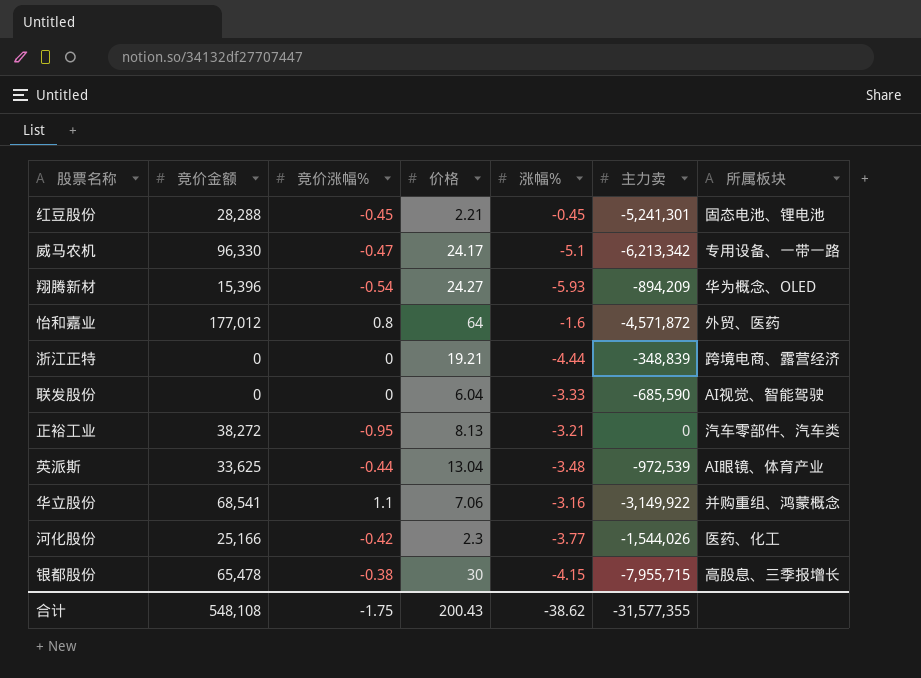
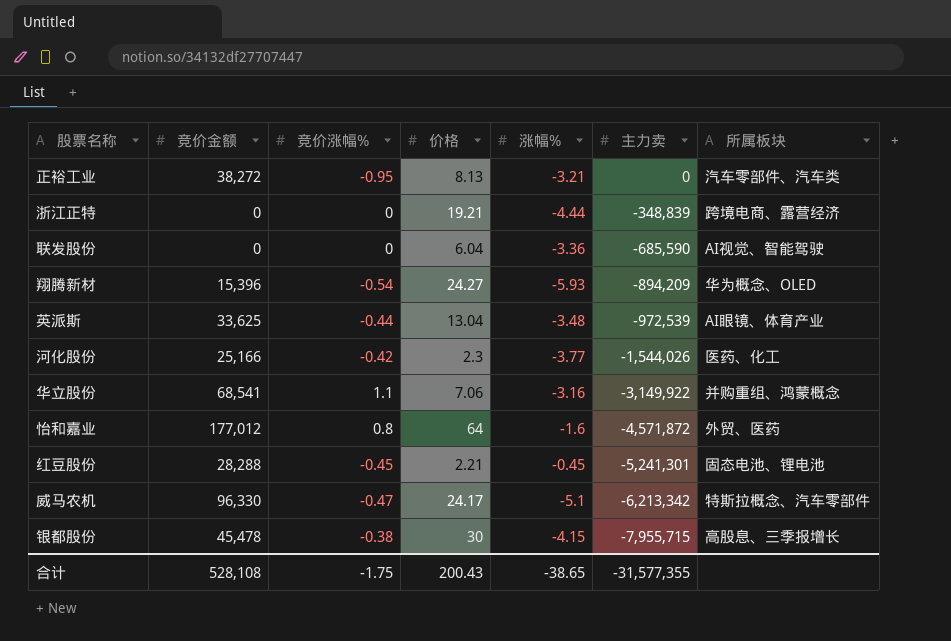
row order: none -> 主力卖 descending
联发股份 | 涨幅%: -3.33 -> -3.36
威马农机 | 所属板块: 专用设备、一带一路 -> 特斯拉概念、汽车零部件
银都股份 | 竞价金额: 65,478 -> 45,478
合计 | 竞价金额: 548,108 -> 528,108
合计 | 涨幅%: -38.62 -> -38.65

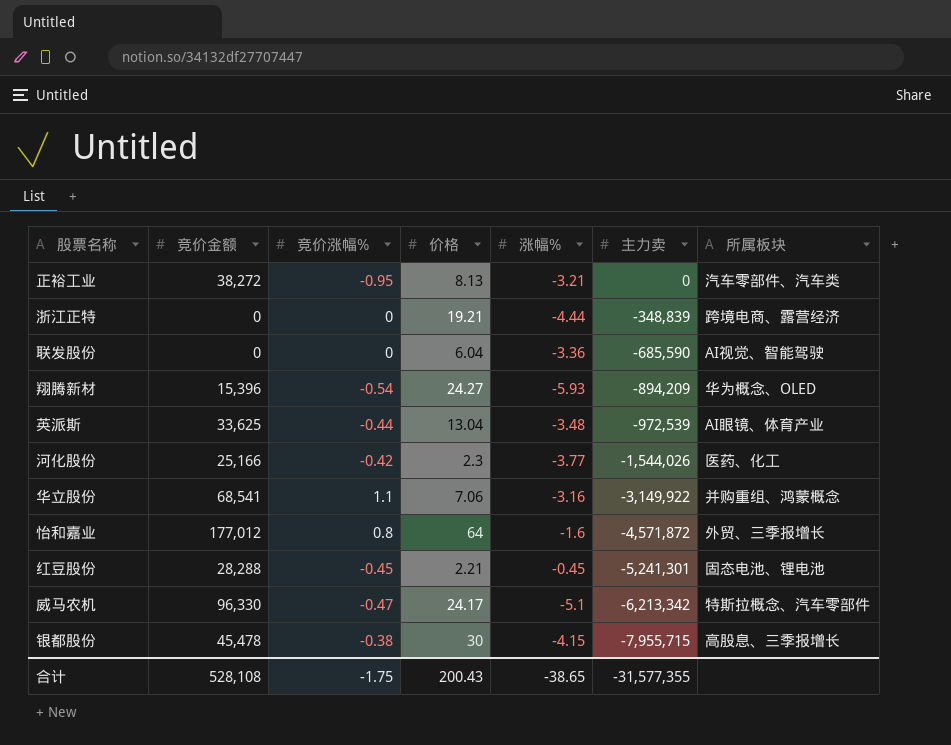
怡和嘉业 | 所属板块: 外贸、医药 -> 外贸、三季报增长

